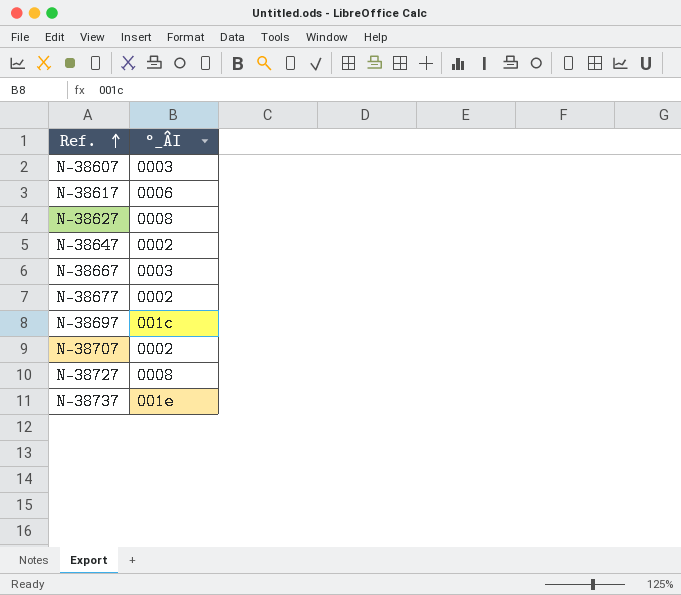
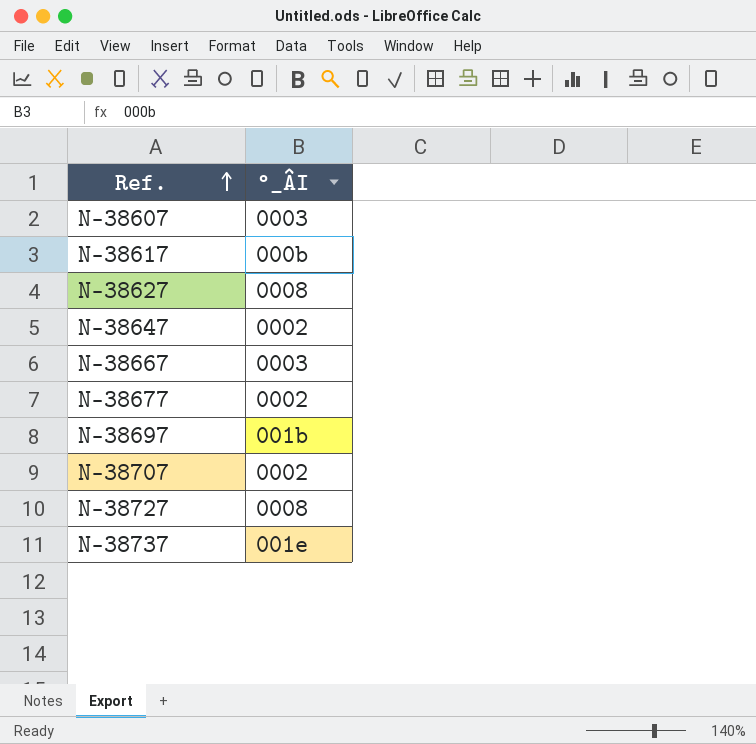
N-38617 | °_ÂI: 0006 -> 000b
N-38697 | °_ÂI: 001c -> 001b

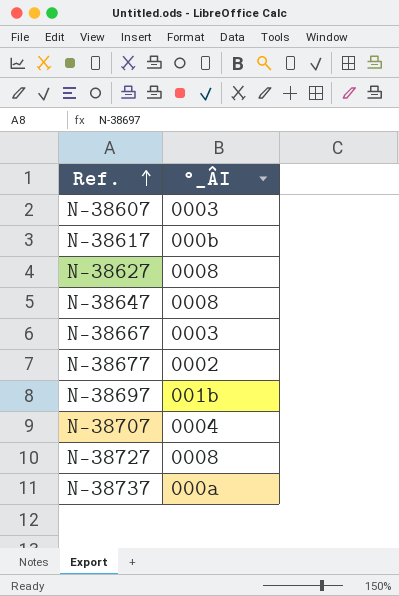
N-38647 | °_ÂI: 0002 -> 0008
N-38707 | °_ÂI: 0002 -> 0004
N-38737 | °_ÂI: 001e -> 000a

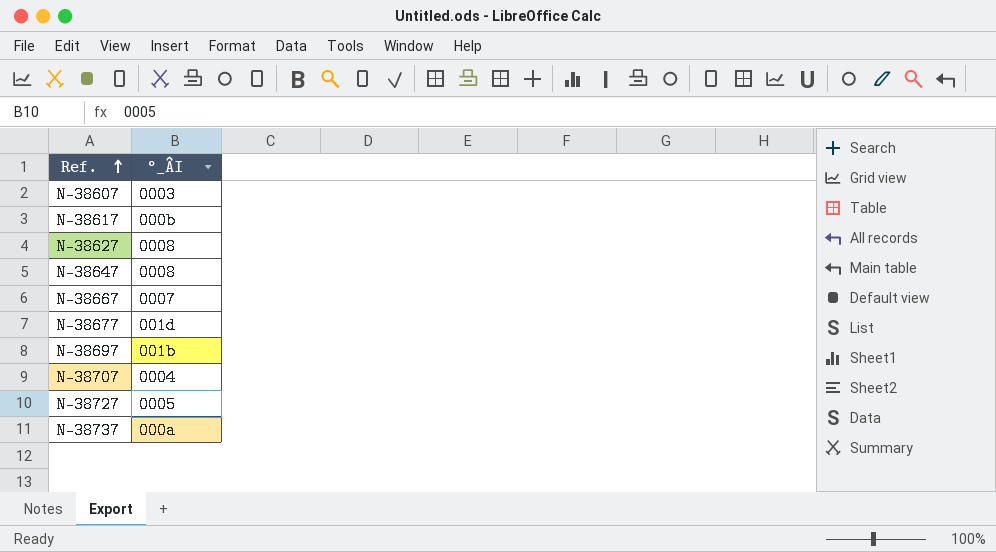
N-38667 | °_ÂI: 0003 -> 0007
N-38677 | °_ÂI: 0002 -> 001d
N-38727 | °_ÂI: 0008 -> 0005

